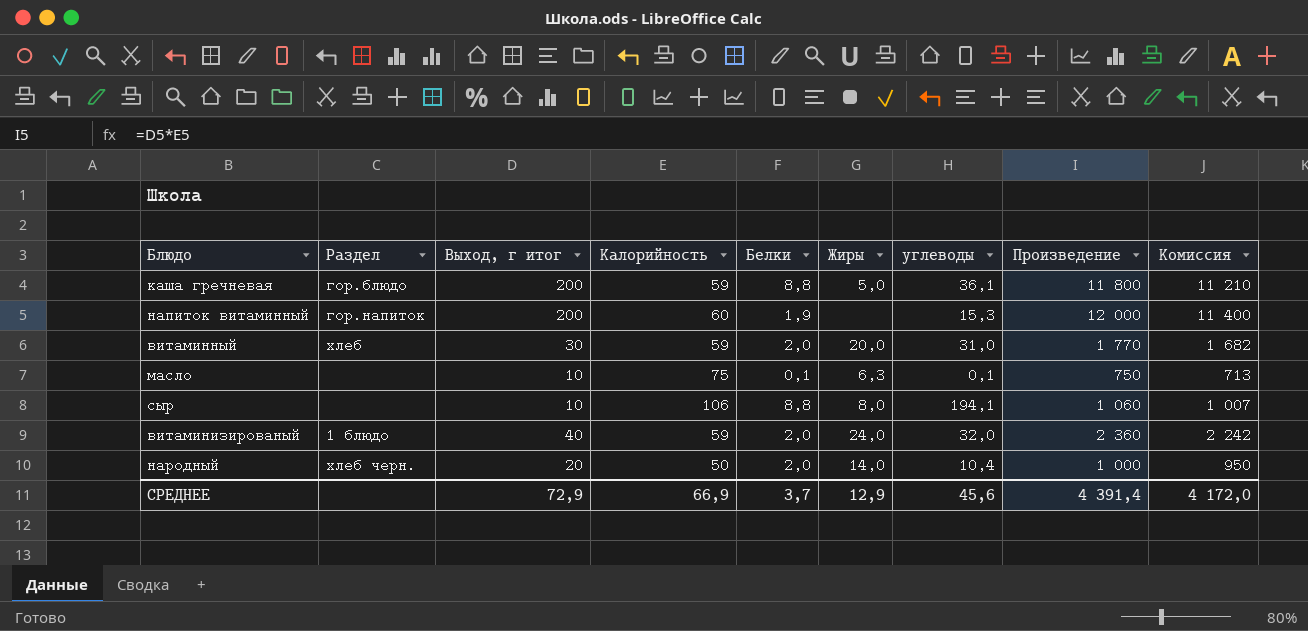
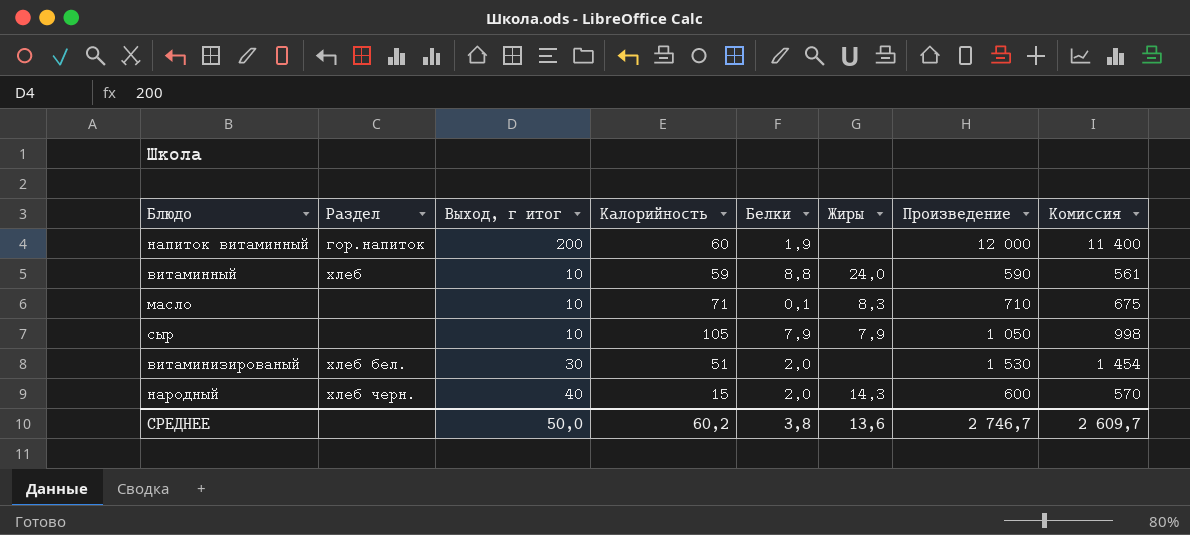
column углеводы | position: 7 -> none
row каша гречневая: гор.блюдо | 200 | 59 | 8,8 | 5,0 | 36,1 | 11 800 | 11 210 -> none
витаминный | Выход, г итог: 30 -> 10
витаминный | Белки: 2,0 -> 8,8
витаминный | Жиры: 20,0 -> 24,0
витаминный | Произведение: 1 770 -> 590
витаминный | Комиссия: 1 682 -> 561
масло | Калорийность: 75 -> 71
масло | Жиры: 6,3 -> 8,3
масло | Произведение: 750 -> 710
масло | Комиссия: 713 -> 675
сыр | Калорийность: 106 -> 105
сыр | Белки: 8,8 -> 7,9
сыр | Жиры: 8,0 -> 7,9
сыр | Произведение: 1 060 -> 1 050
сыр | Комиссия: 1 007 -> 998
витаминизированый | Раздел: 1 блюдо -> хлеб бел.
витаминизированый | Выход, г итог: 40 -> 30
витаминизированый | Калорийность: 59 -> 51
витаминизированый | Жиры: 24,0 -> none
витаминизированый | Произведение: 2 360 -> 1 530
витаминизированый | Комиссия: 2 242 -> 1 454
народный | Выход, г итог: 20 -> 40
народный | Калорийность: 50 -> 15
народный | Жиры: 14,0 -> 14,3
народный | Произведение: 1 000 -> 600
народный | Комиссия: 950 -> 570
СРЕДНЕЕ | Выход, г итог: 72,9 -> 50,0
СРЕДНЕЕ | Калорийность: 66,9 -> 60,2
СРЕДНЕЕ | Белки: 3,7 -> 3,8
СРЕДНЕЕ | Жиры: 12,9 -> 13,6
СРЕДНЕЕ | Произведение: 4 391,4 -> 2 746,7
СРЕДНЕЕ | Комиссия: 4 172,0 -> 2 609,7

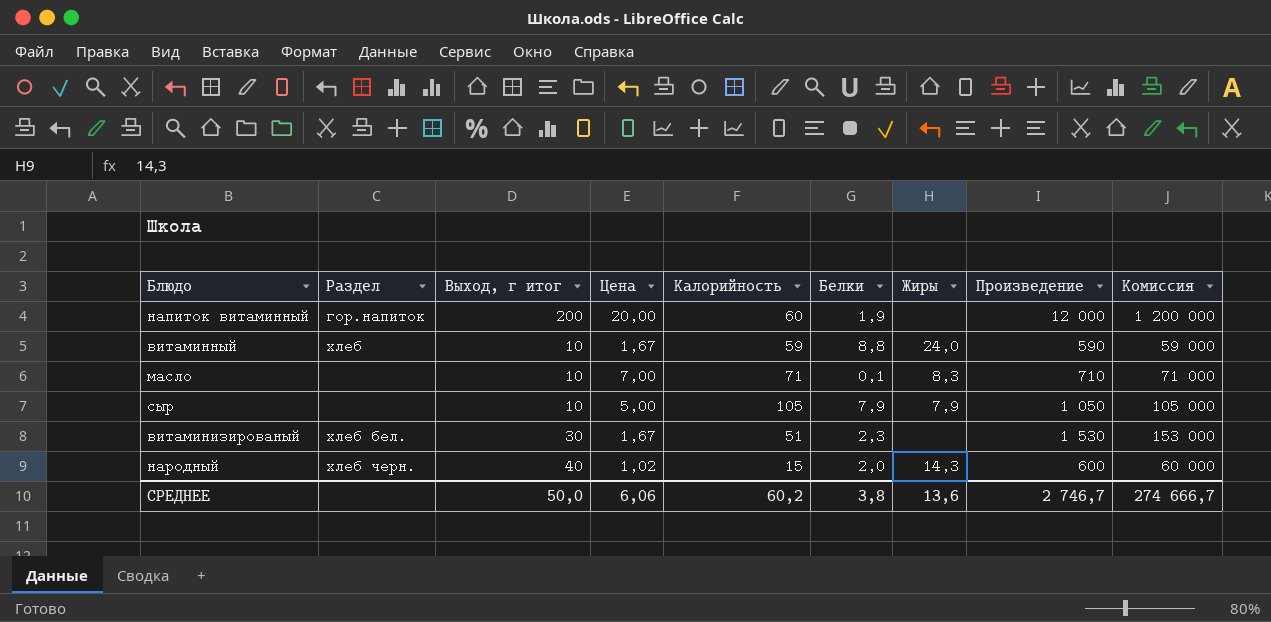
column Цена | position: none -> 4
column Комиссия | formula: [Произведение] * 0,95 -> [Произведение] * 100
витаминизированый | Белки: 2,0 -> 2,3
СРЕДНЕЕ | Комиссия: 2 609,7 -> 274 666,7

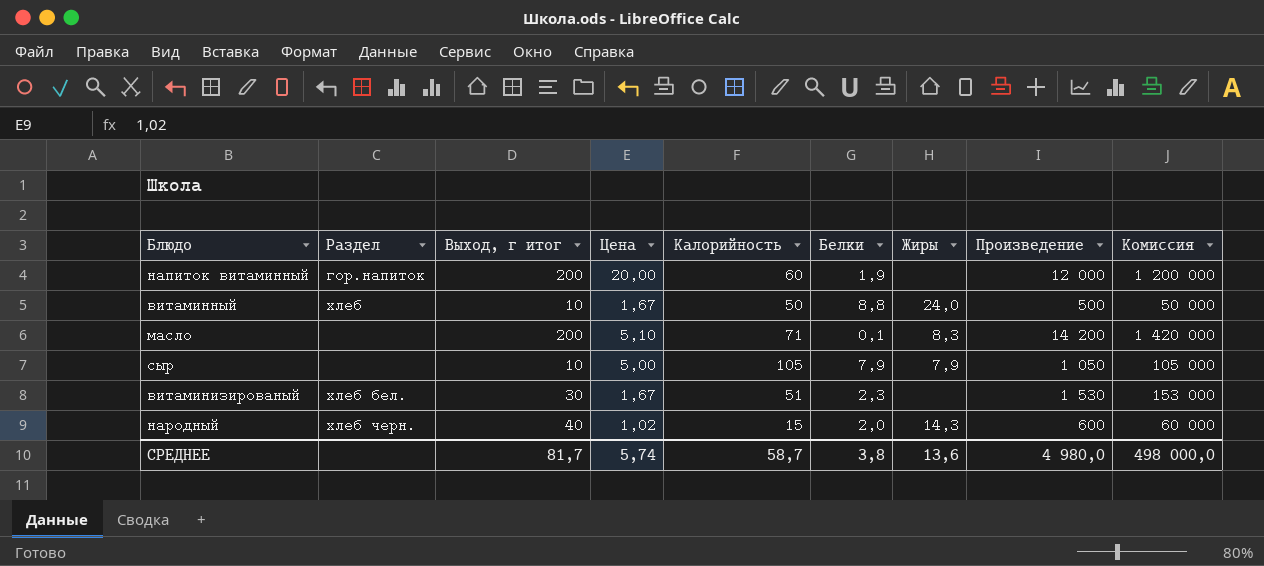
витаминный | Калорийность: 59 -> 50
витаминный | Произведение: 590 -> 500
витаминный | Комиссия: 59 000 -> 50 000
масло | Выход, г итог: 10 -> 200
масло | Цена: 7,00 -> 5,10
масло | Произведение: 710 -> 14 200
масло | Комиссия: 71 000 -> 1 420 000
СРЕДНЕЕ | Выход, г итог: 50,0 -> 81,7
СРЕДНЕЕ | Цена: 6,06 -> 5,74
СРЕДНЕЕ | Калорийность: 60,2 -> 58,7
СРЕДНЕЕ | Произведение: 2 746,7 -> 4 980,0
СРЕДНЕЕ | Комиссия: 274 666,7 -> 498 000,0

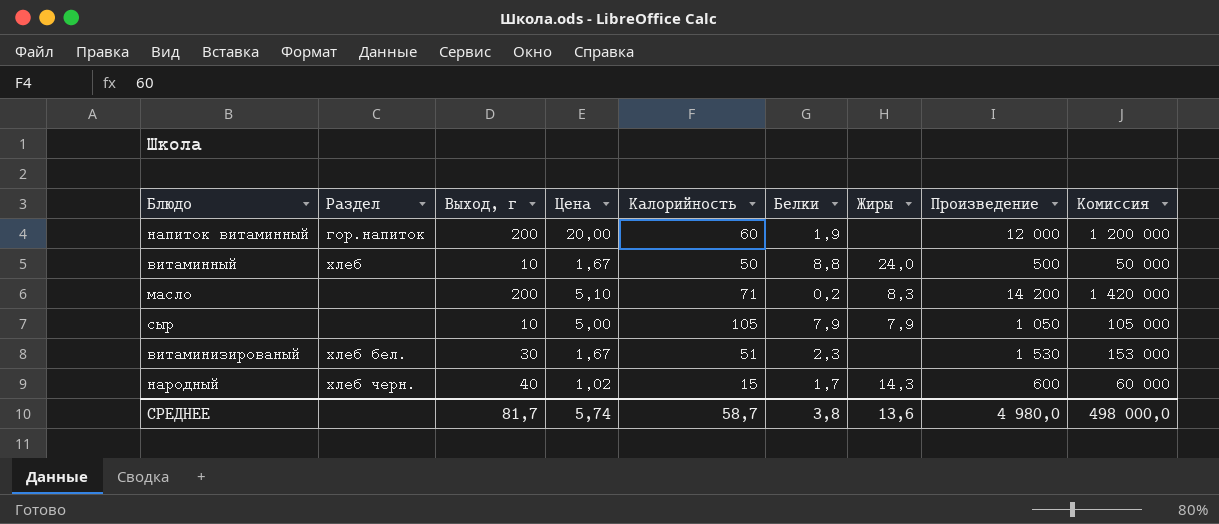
column name: Выход, г итог -> Выход, г
масло | Белки: 0,1 -> 0,2
народный | Белки: 2,0 -> 1,7

